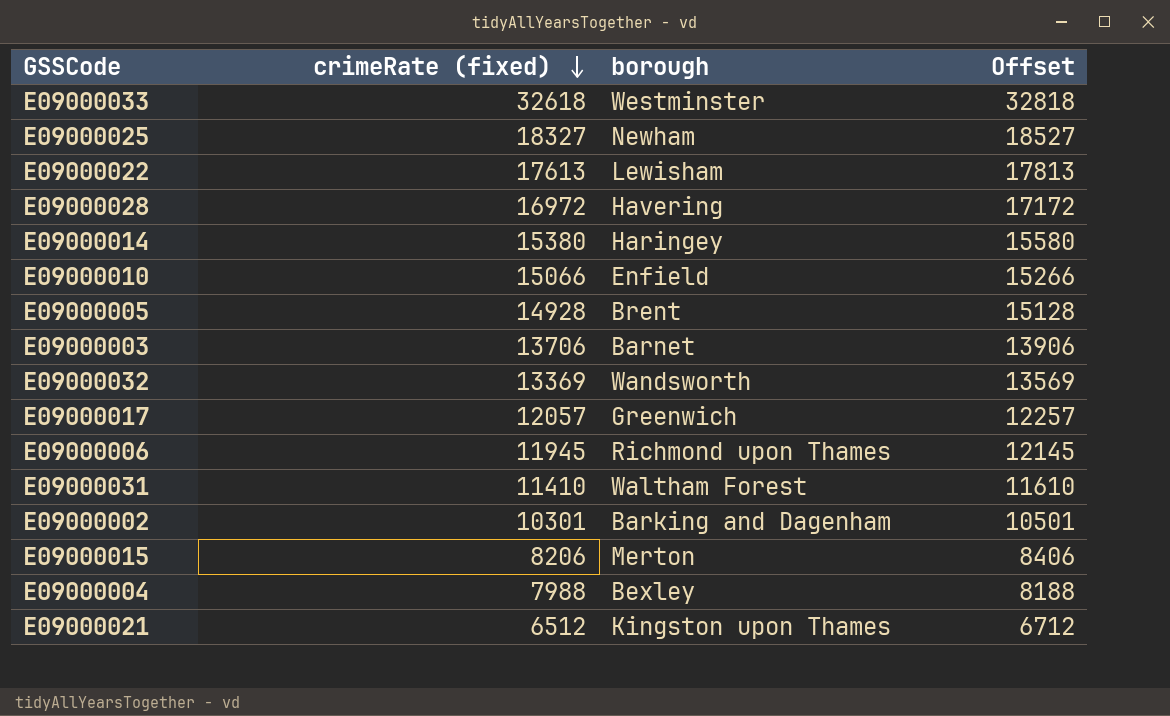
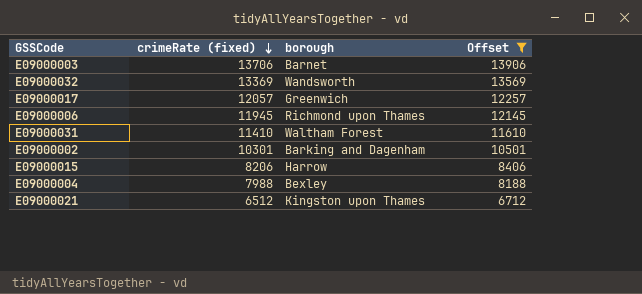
filter: none -> Offset <= 13906
E09000015 | borough: Merton -> Harrow

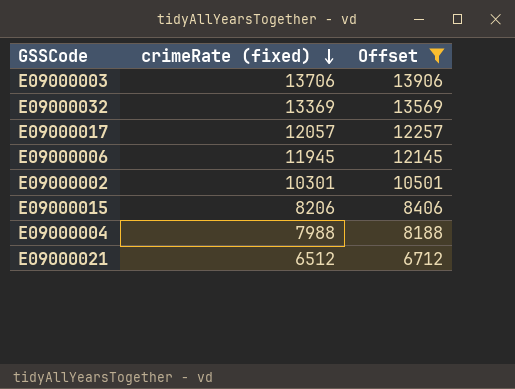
column borough | position: 3 -> none
row E09000031: 11410 | Waltham Forest | 11610 -> none

